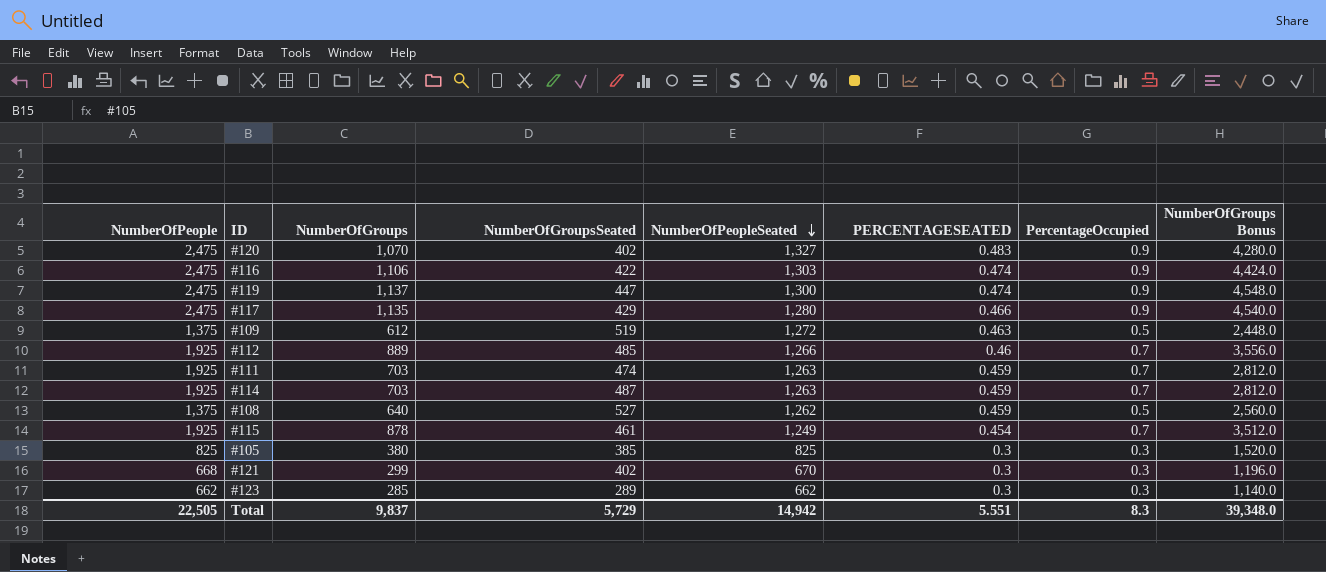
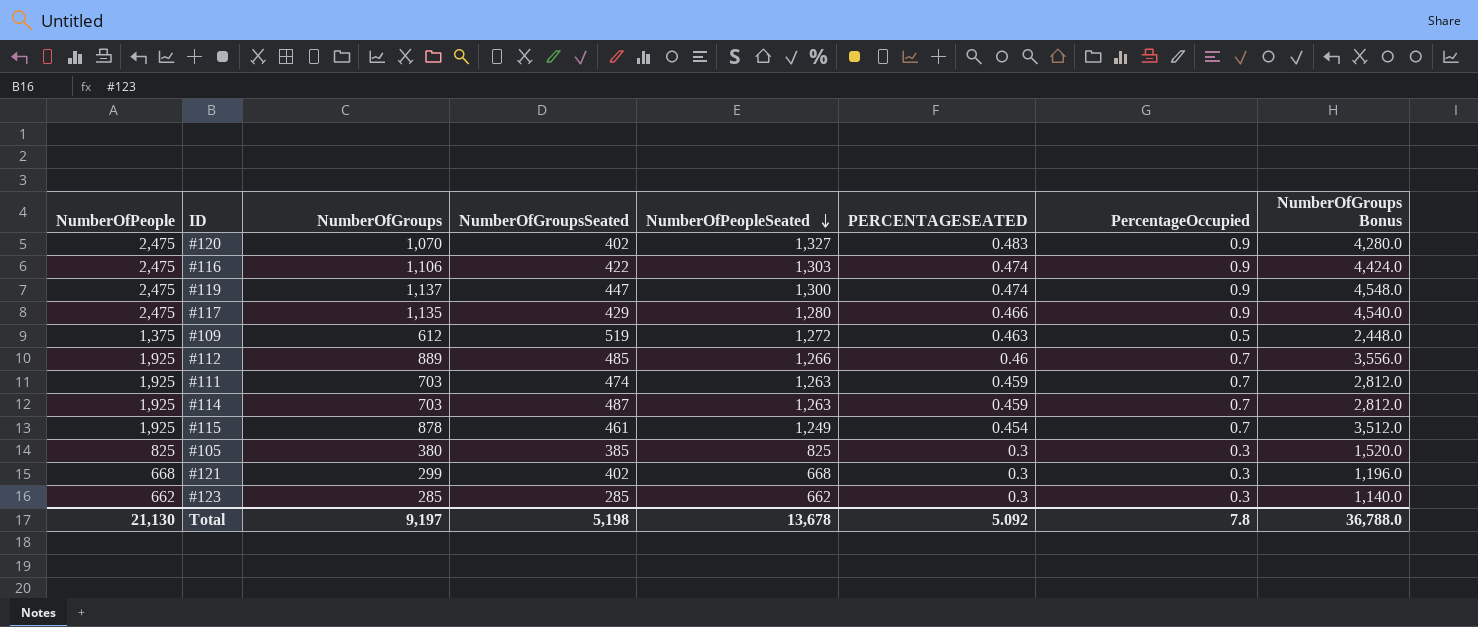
row #108: 1,375 | 640 | 527 | 1,262 | 0.459 | 0.5 | 2,560.0 -> none
#121 | NumberOfPeopleSeated: 670 -> 668
#123 | NumberOfGroupsSeated: 289 -> 285
Total | NumberOfPeople: 22,505 -> 21,130
Total | NumberOfGroups: 9,837 -> 9,197
Total | NumberOfGroupsSeated: 5,729 -> 5,198
Total | NumberOfPeopleSeated: 14,942 -> 13,678
Total | PERCENTAGESEATED: 5.551 -> 5.092
Total | PercentageOccupied: 8.3 -> 7.8
Total | NumberOfGroups Bonus: 39,348.0 -> 36,788.0

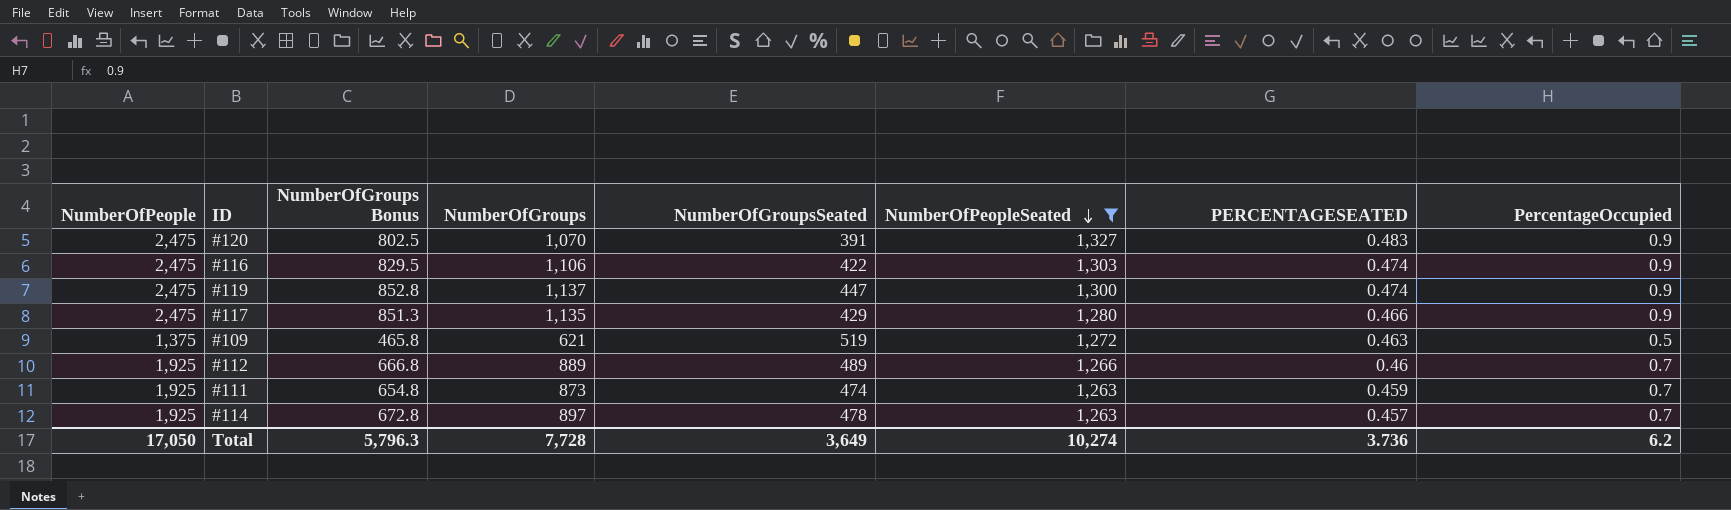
filter: none -> NumberOfPeopleSeated >= 1,263
column NumberOfGroups Bonus | formula: [NumberOfGroups] * 4 -> [NumberOfGroups] * 0.75
column NumberOfGroups Bonus | position: 8 -> 3
#120 | NumberOfGroupsSeated: 402 -> 391
#109 | NumberOfGroups: 612 -> 621
#112 | NumberOfGroupsSeated: 485 -> 489
#111 | NumberOfGroups: 703 -> 873
#114 | NumberOfGroups: 703 -> 897
#114 | NumberOfGroupsSeated: 487 -> 478
#114 | PERCENTAGESEATED: 0.459 -> 0.457
Total | NumberOfPeople: 21,130 -> 17,050
Total | NumberOfGroups Bonus: 36,788.0 -> 5,796.3
Total | NumberOfGroups: 9,197 -> 7,728
Total | NumberOfGroupsSeated: 5,198 -> 3,649
Total | NumberOfPeopleSeated: 13,678 -> 10,274
Total | PERCENTAGESEATED: 5.092 -> 3.736
Total | PercentageOccupied: 7.8 -> 6.2

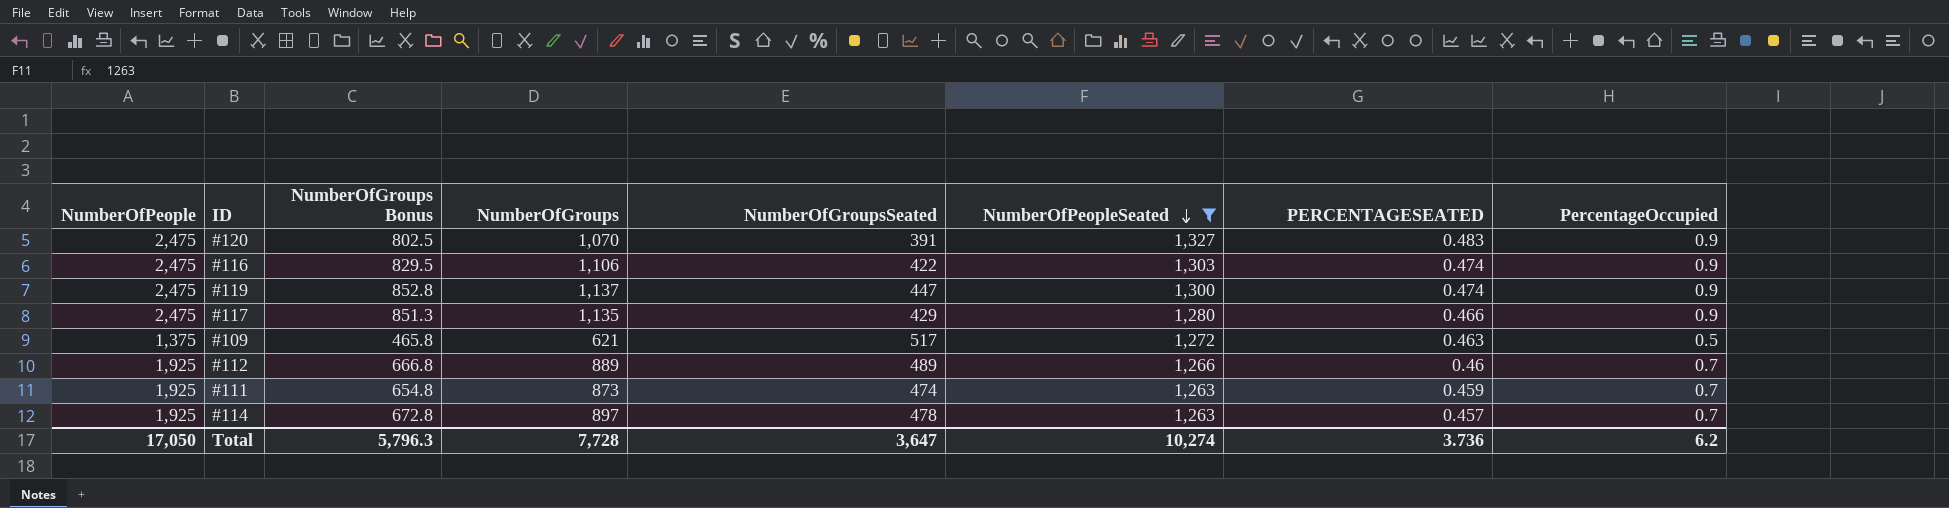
#109 | NumberOfGroupsSeated: 519 -> 517
Total | NumberOfGroupsSeated: 3,649 -> 3,647

